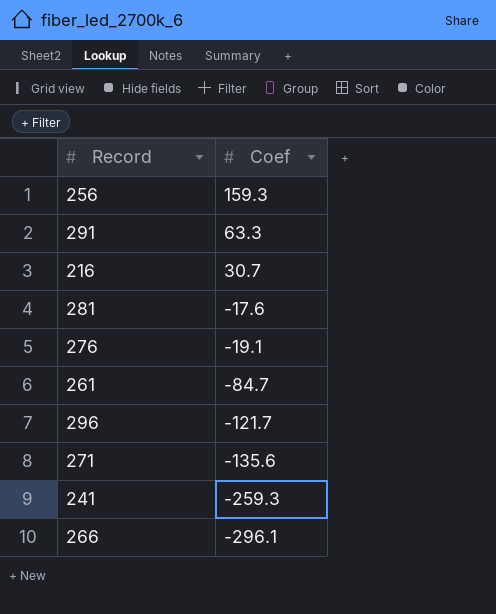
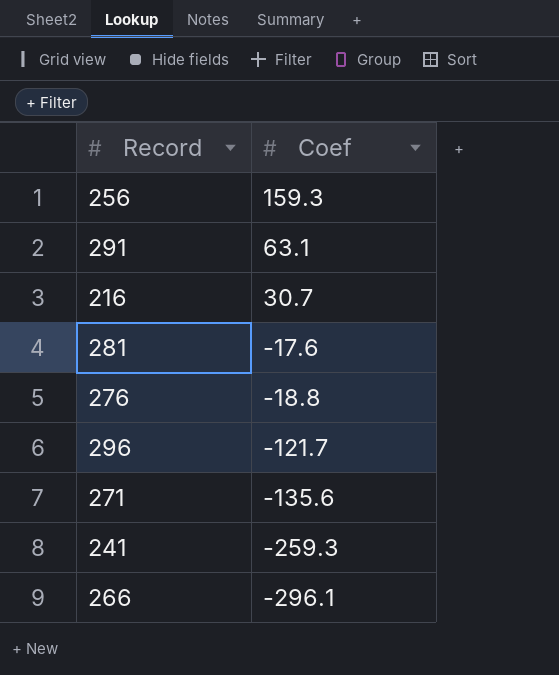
row 261: -84.7 -> none
291 | Coef: 63.3 -> 63.1
276 | Coef: -19.1 -> -18.8

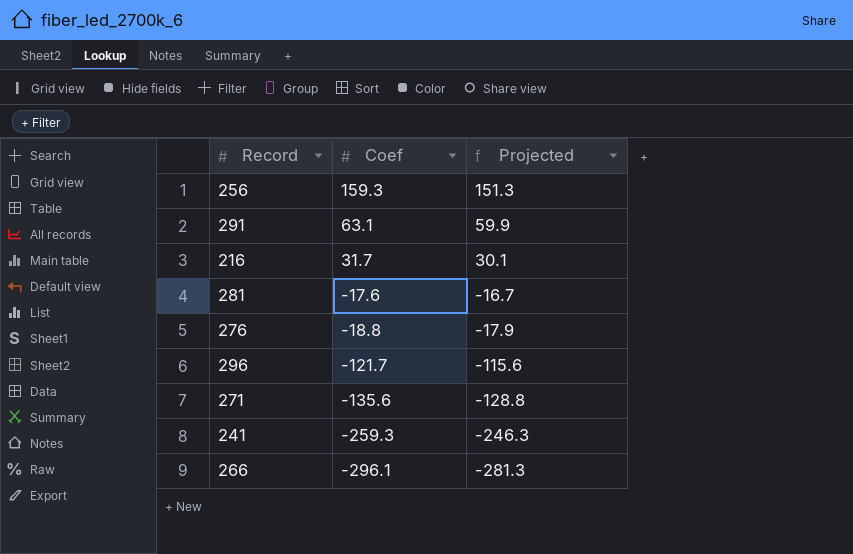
column Projected | formula: none -> [Coef] * 0.95
216 | Coef: 30.7 -> 31.7

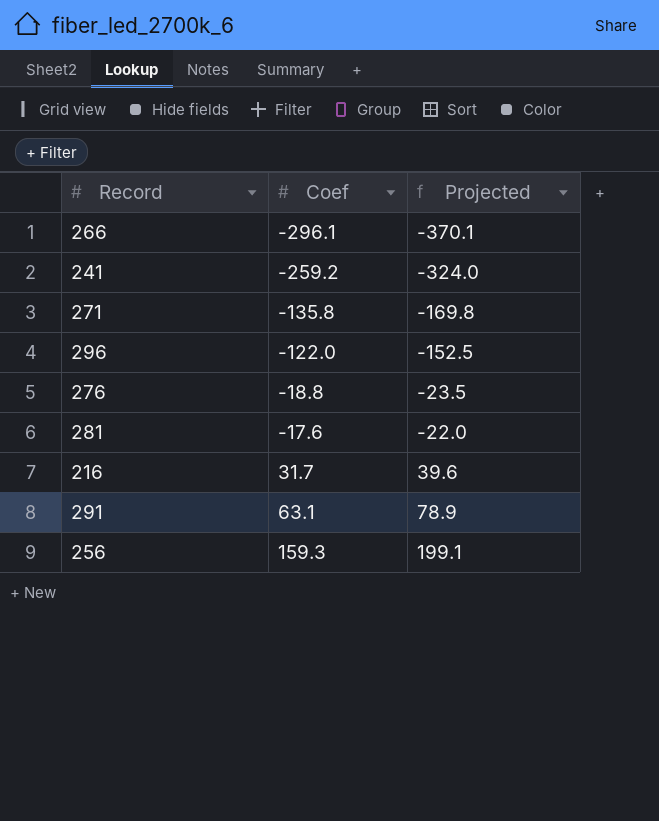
row order: Coef descending -> Coef ascending
column Projected | formula: [Coef] * 0.95 -> [Coef] * 1.25
241 | Coef: -259.3 -> -259.2
271 | Coef: -135.6 -> -135.8
296 | Coef: -121.7 -> -122.0

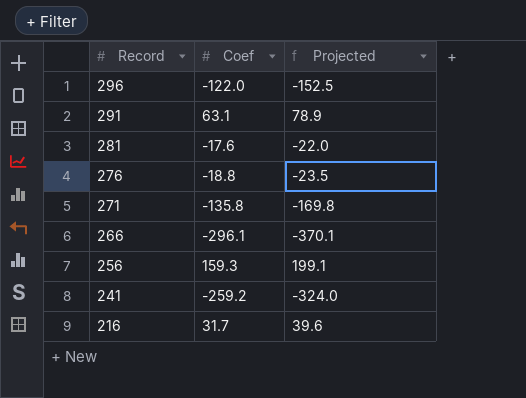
row order: Coef ascending -> Record descending

